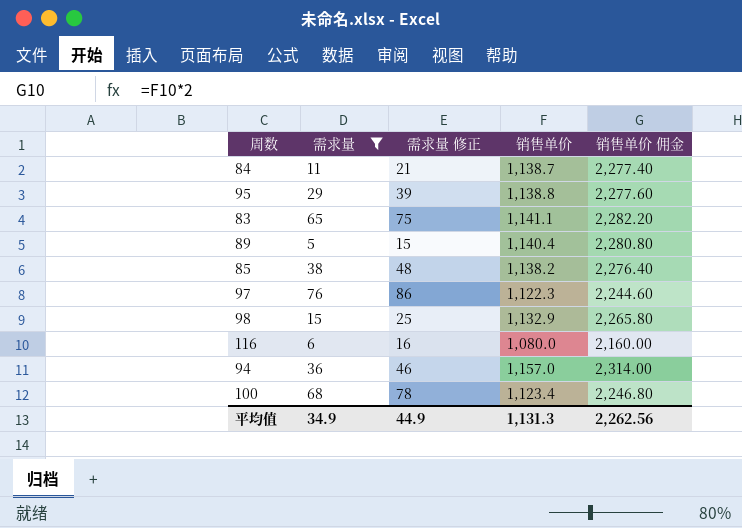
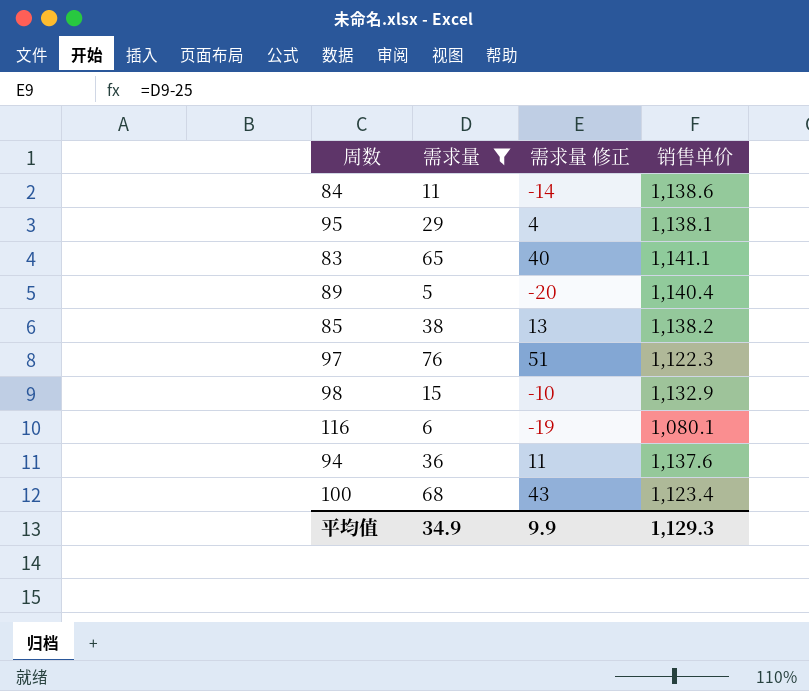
column 销售单价 佣金 | formula: [销售单价] * 2 -> none
column 需求量 修正 | formula: [需求量] + 10 -> [需求量] - 25
84 | 销售单价: 1,138.7 -> 1,138.6
95 | 销售单价: 1,138.8 -> 1,138.1
116 | 销售单价: 1,080.0 -> 1,080.1
94 | 销售单价: 1,157.0 -> 1,137.6
平均值 | 需求量 修正: 44.9 -> 9.9
平均值 | 销售单价: 1,131.3 -> 1,129.3

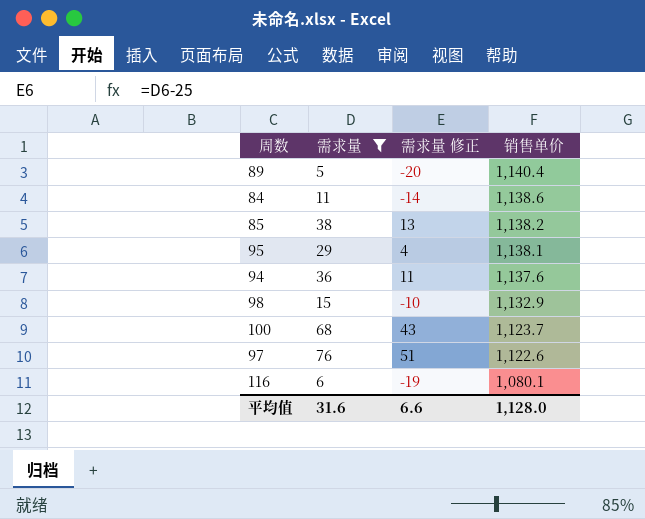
row order: none -> 销售单价 descending
row 83: 65 | 40 | 1,141.1 -> none
100 | 销售单价: 1,123.4 -> 1,123.7
97 | 销售单价: 1,122.3 -> 1,122.6
平均值 | 需求量: 34.9 -> 31.6
平均值 | 需求量 修正: 9.9 -> 6.6
平均值 | 销售单价: 1,129.3 -> 1,128.0

